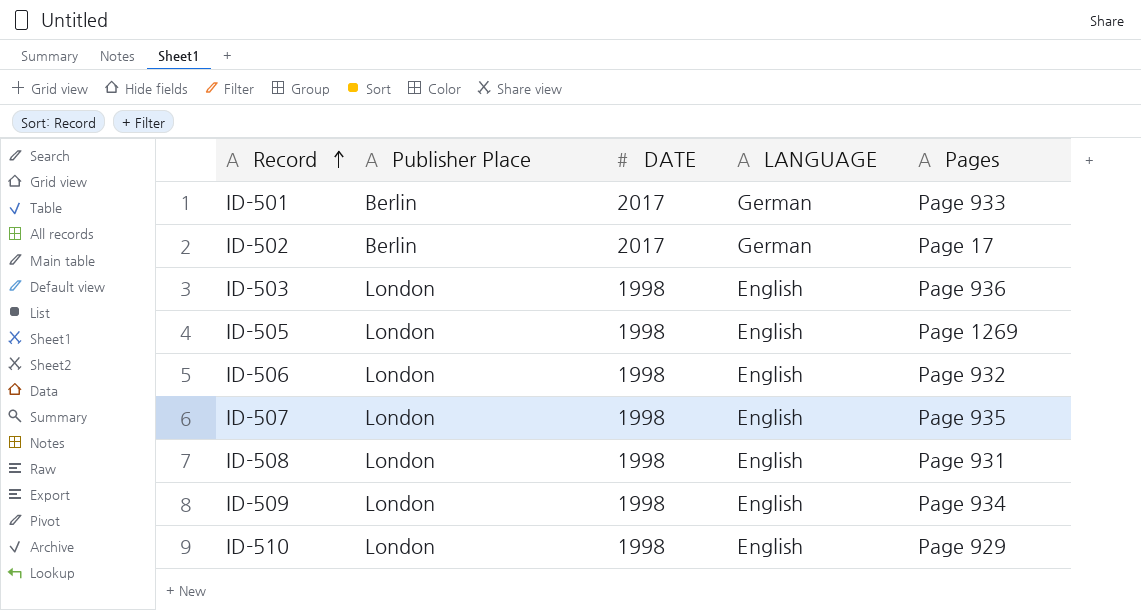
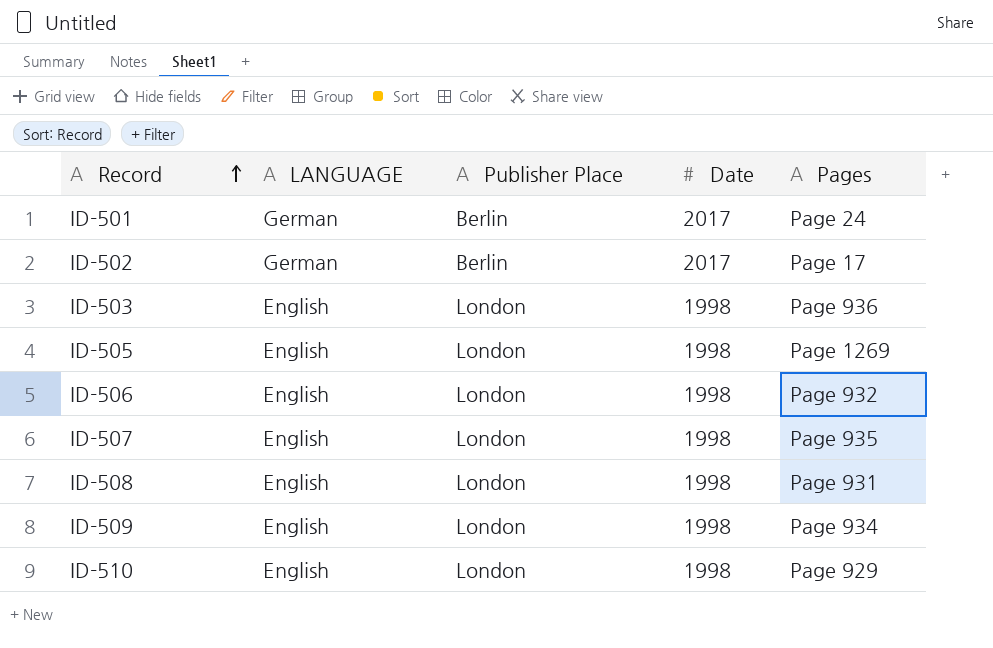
column LANGUAGE | position: 4 -> 2
column name: DATE -> Date
ID-501 | Pages: Page 933 -> Page 24

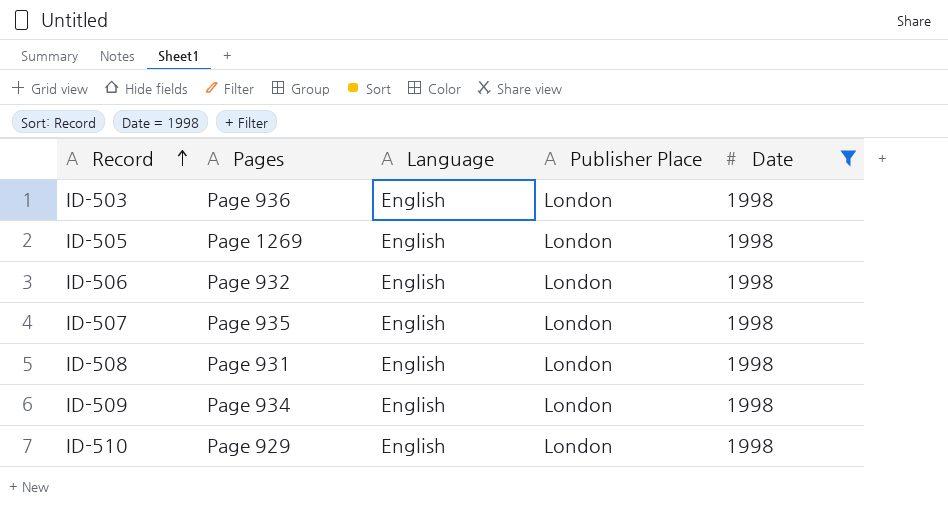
filter: none -> Date = 1998
column Pages | position: 5 -> 2
column name: LANGUAGE -> Language

